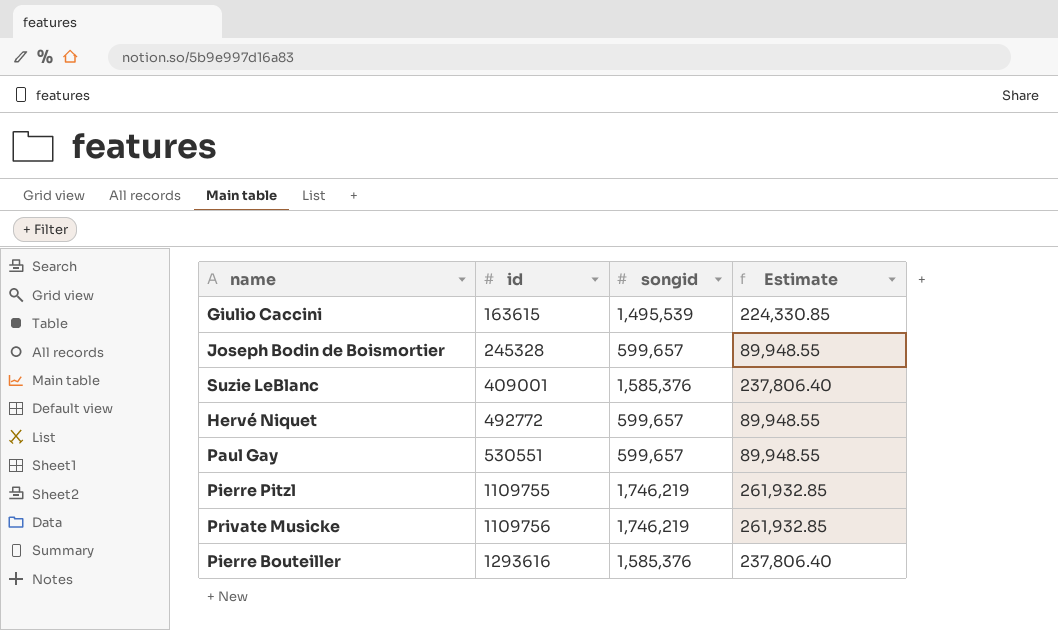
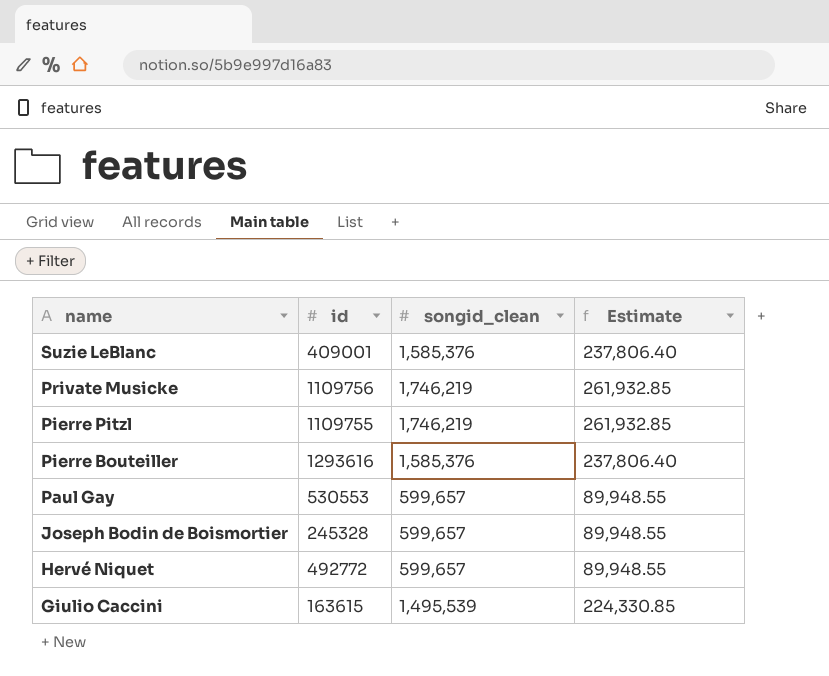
row order: id ascending -> name descending
column name: songid -> songid_clean
Paul Gay | id: 530551 -> 530553

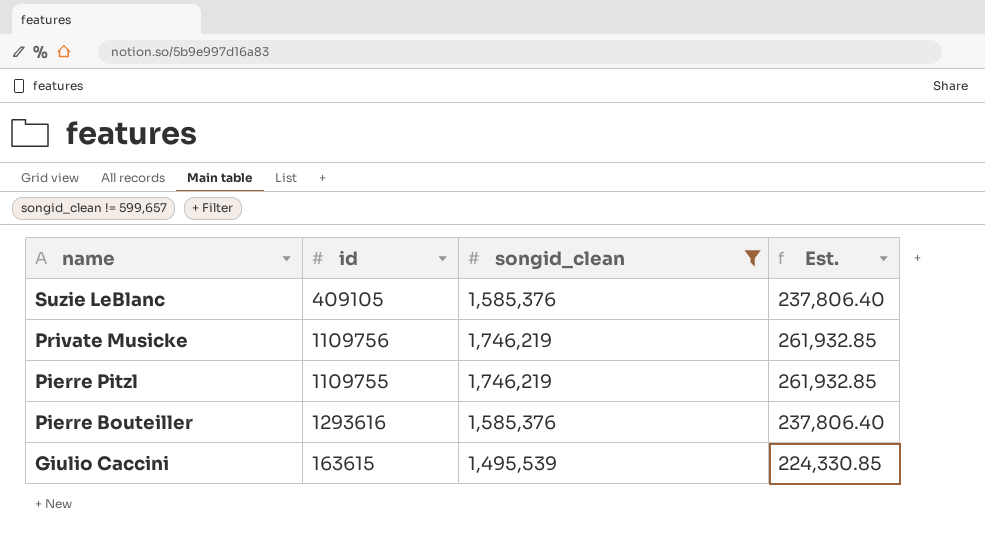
filter: none -> songid_clean != 599,657
column name: Estimate -> Est.
Suzie LeBlanc | id: 409001 -> 409105

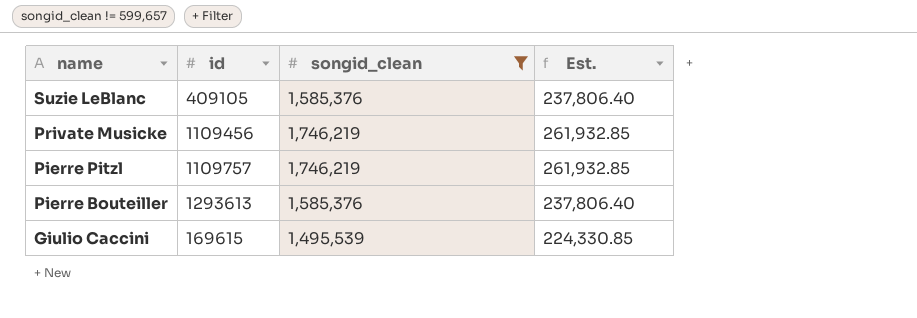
Private Musicke | id: 1109756 -> 1109456
Pierre Pitzl | id: 1109755 -> 1109757
Pierre Bouteiller | id: 1293616 -> 1293613
Giulio Caccini | id: 163615 -> 169615

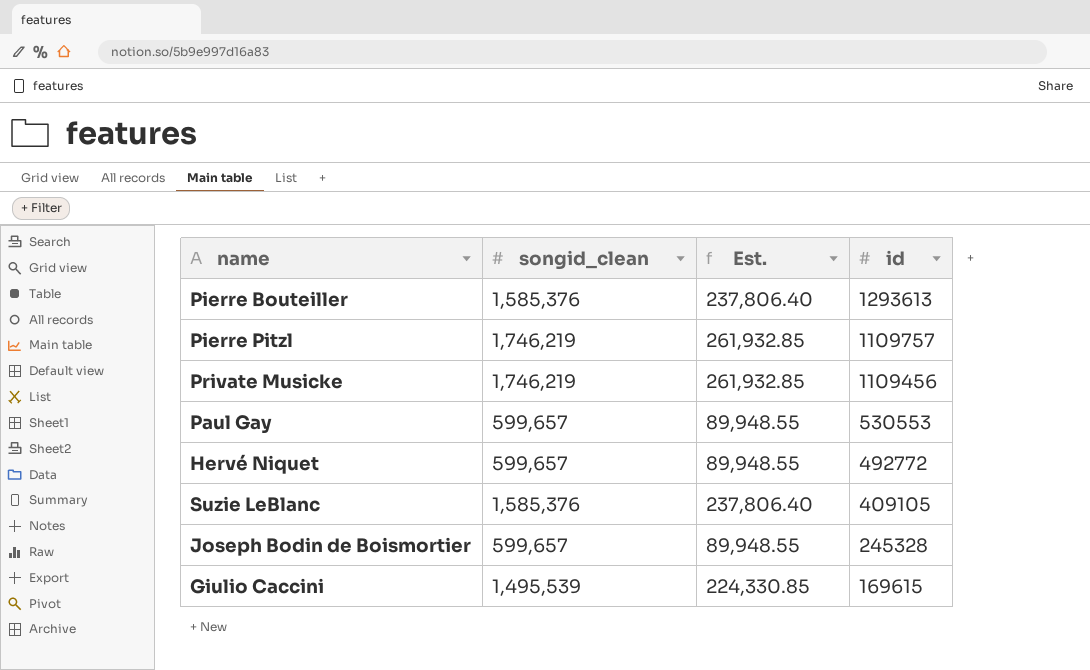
filter: songid_clean != 599,657 -> none
row order: name descending -> id descending
column id | position: 2 -> 4

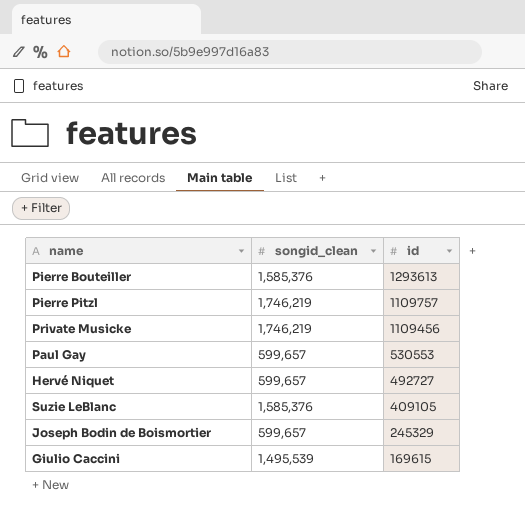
column Est. | formula: [songid_clean] * 0.15 -> none
Hervé Niquet | id: 492772 -> 492727
Joseph Bodin de Boismortier | id: 245328 -> 245329

